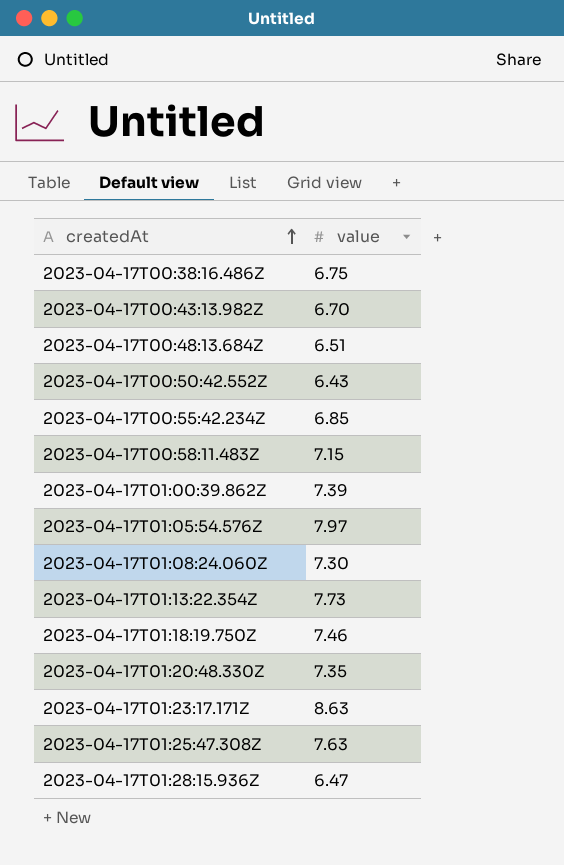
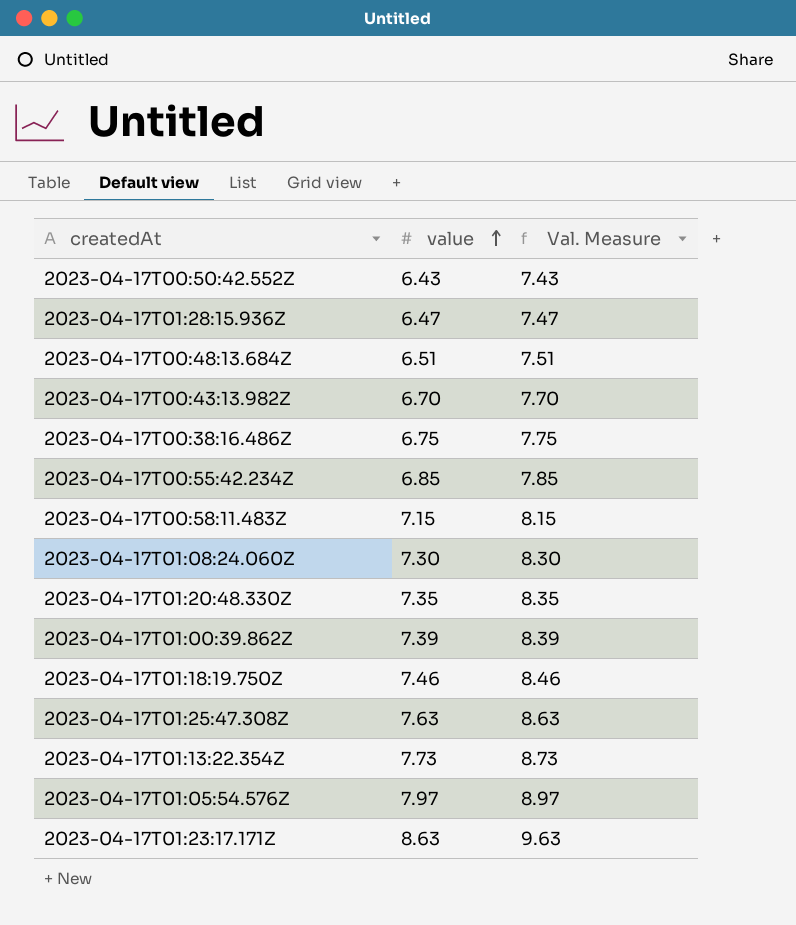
row order: createdAt ascending -> value ascending
column Val. Measure | formula: none -> [value] + 1

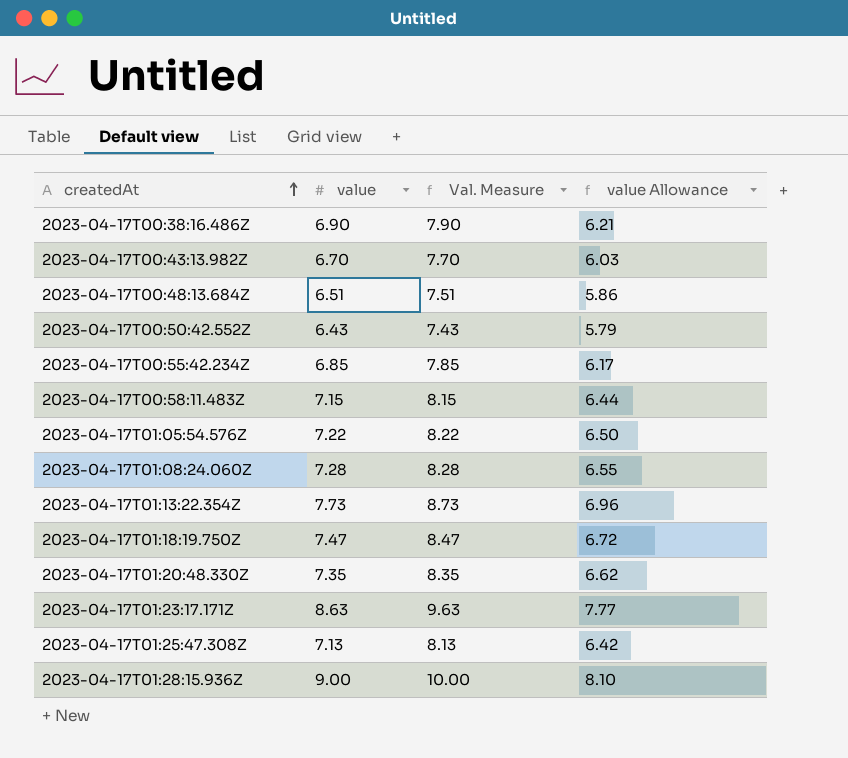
row order: value ascending -> createdAt ascending
column value Allowance | formula: none -> [value] * 0.9
row 2023-04-17T01:00:39.862Z: 7.39 | 8.39 -> none
2023-04-17T00:38:16.486Z | value: 6.75 -> 6.90
2023-04-17T00:38:16.486Z | Val. Measure: 7.75 -> 7.90
2023-04-17T01:05:54.576Z | value: 7.97 -> 7.22
2023-04-17T01:05:54.576Z | Val. Measure: 8.97 -> 8.22
2023-04-17T01:08:24.060Z | value: 7.30 -> 7.28
2023-04-17T01:08:24.060Z | Val. Measure: 8.30 -> 8.28
2023-04-17T01:18:19.750Z | value: 7.46 -> 7.47
2023-04-17T01:18:19.750Z | Val. Measure: 8.46 -> 8.47
2023-04-17T01:25:47.308Z | value: 7.63 -> 7.13
2023-04-17T01:25:47.308Z | Val. Measure: 8.63 -> 8.13
2023-04-17T01:28:15.936Z | value: 6.47 -> 9.00
2023-04-17T01:28:15.936Z | Val. Measure: 7.47 -> 10.00

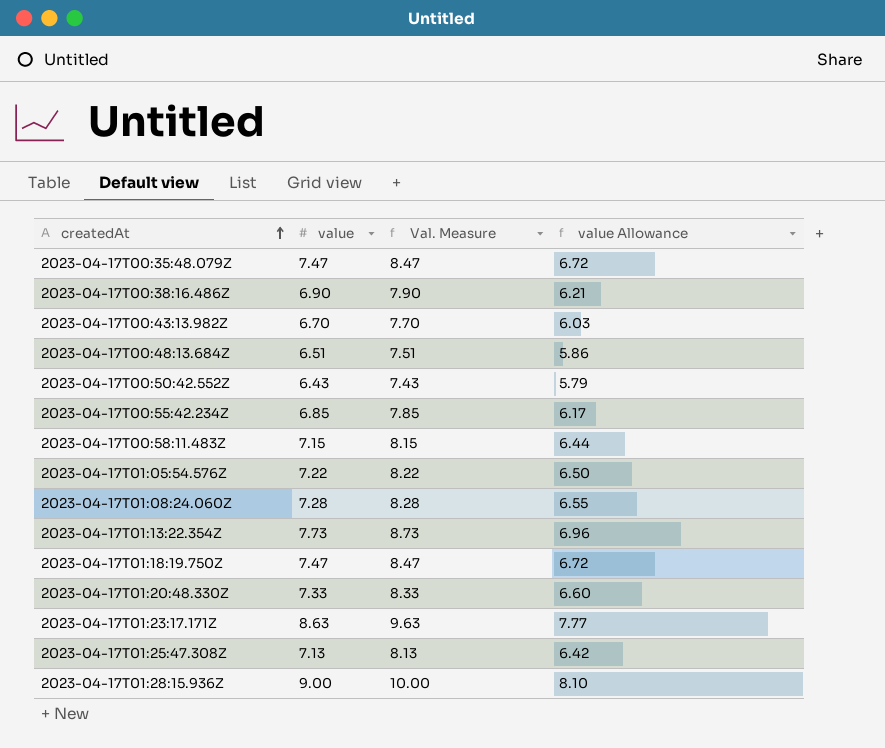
row 2023-04-17T00:35:48.079Z: none -> 7.47 | 8.47 | 6.72
2023-04-17T01:20:48.330Z | value: 7.35 -> 7.33
2023-04-17T01:20:48.330Z | Val. Measure: 8.35 -> 8.33
2023-04-17T01:20:48.330Z | value Allowance: 6.62 -> 6.60

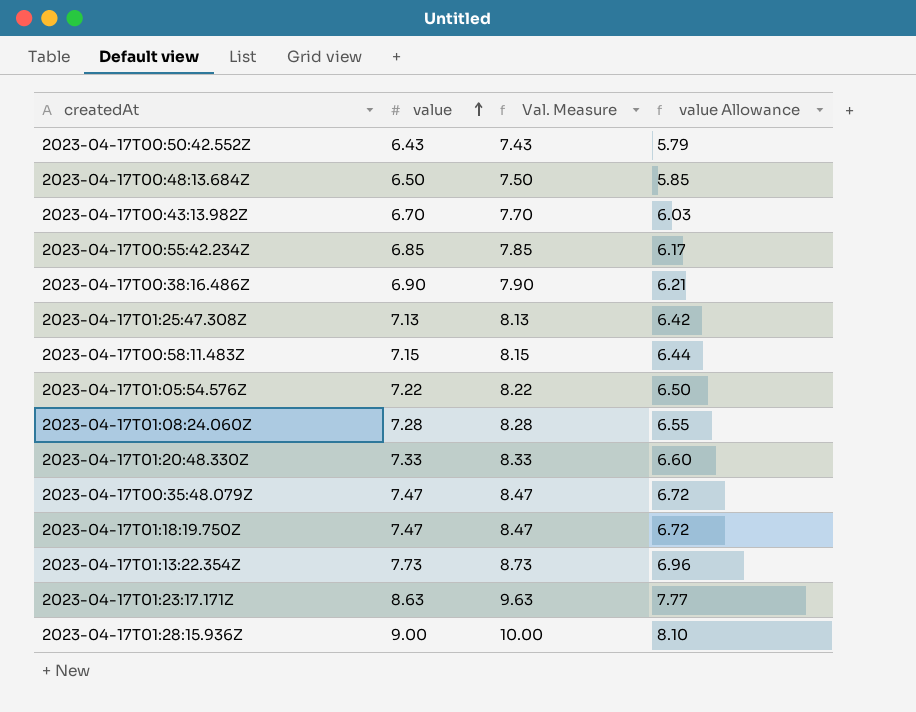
row order: createdAt ascending -> value ascending
2023-04-17T00:48:13.684Z | value: 6.51 -> 6.50
2023-04-17T00:48:13.684Z | Val. Measure: 7.51 -> 7.50
2023-04-17T00:48:13.684Z | value Allowance: 5.86 -> 5.85

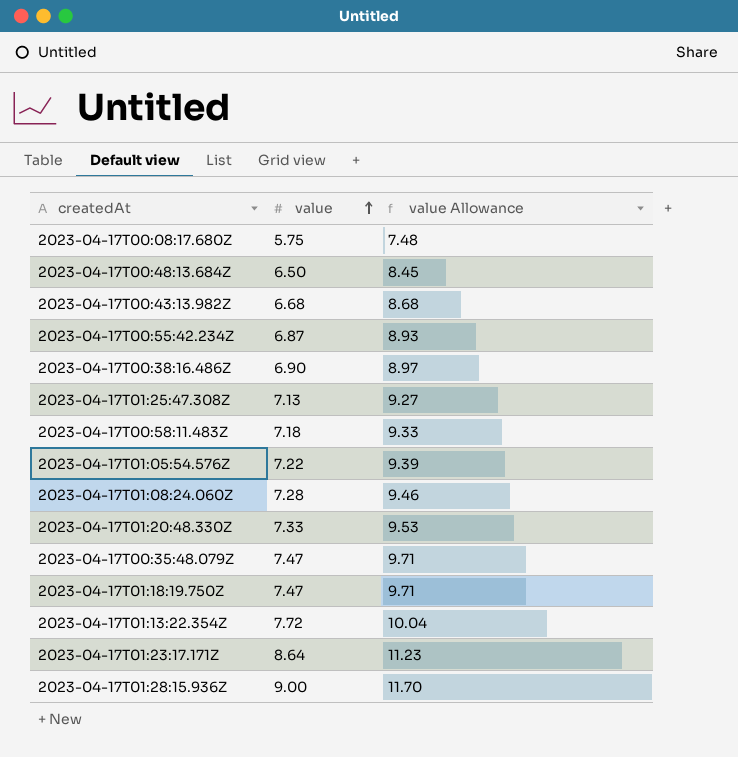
column Val. Measure | formula: [value] + 1 -> none
column value Allowance | formula: [value] * 0.9 -> [value] * 1.3
row 2023-04-17T00:50:42.552Z: 6.43 | 7.43 | 5.79 -> none
row 2023-04-17T00:08:17.680Z: none -> 5.75 | 7.48
2023-04-17T00:43:13.982Z | value: 6.70 -> 6.68
2023-04-17T00:55:42.234Z | value: 6.85 -> 6.87
2023-04-17T00:58:11.483Z | value: 7.15 -> 7.18
2023-04-17T01:13:22.354Z | value: 7.73 -> 7.72
2023-04-17T01:23:17.171Z | value: 8.63 -> 8.64

